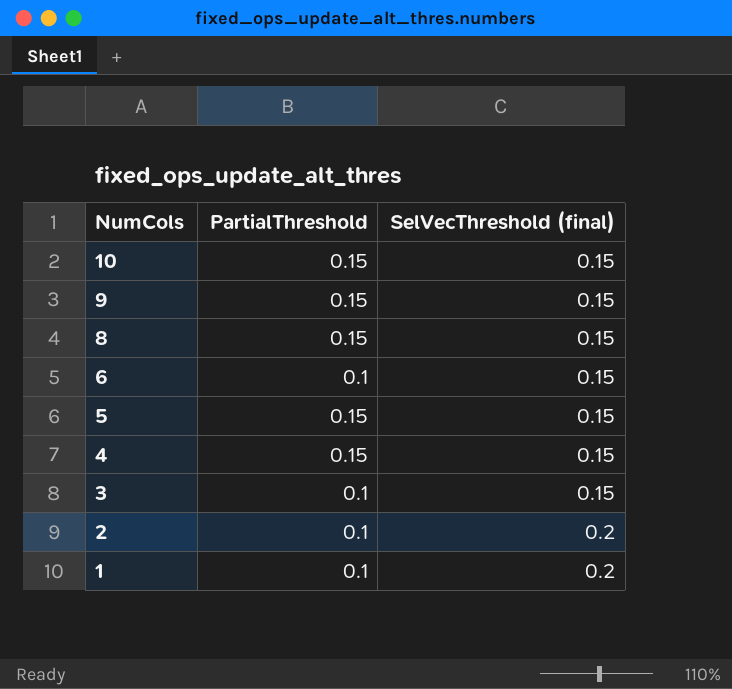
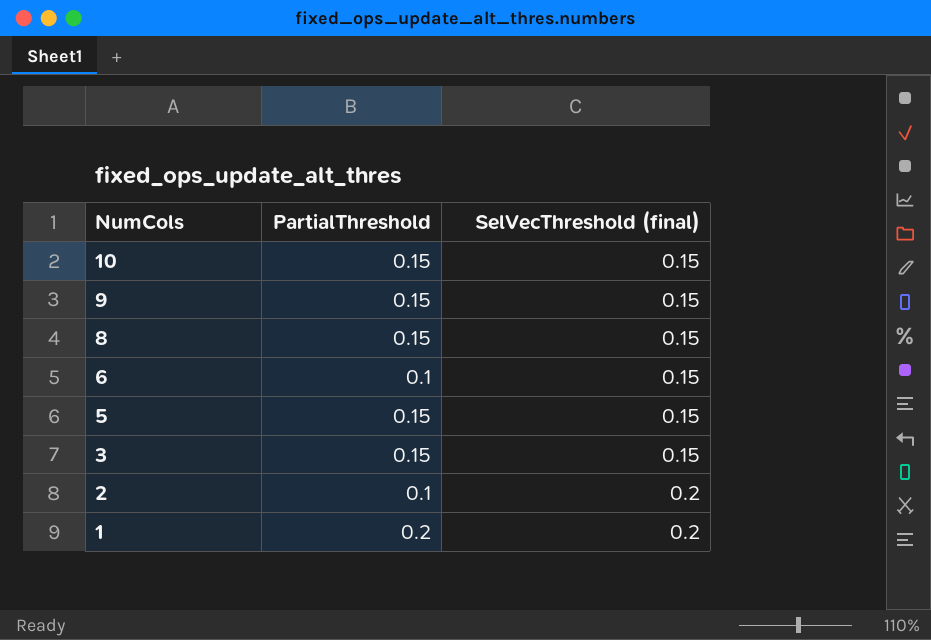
row 4: 0.15 | 0.15 -> none
3 | PartialThreshold: 0.1 -> 0.15
1 | PartialThreshold: 0.1 -> 0.2

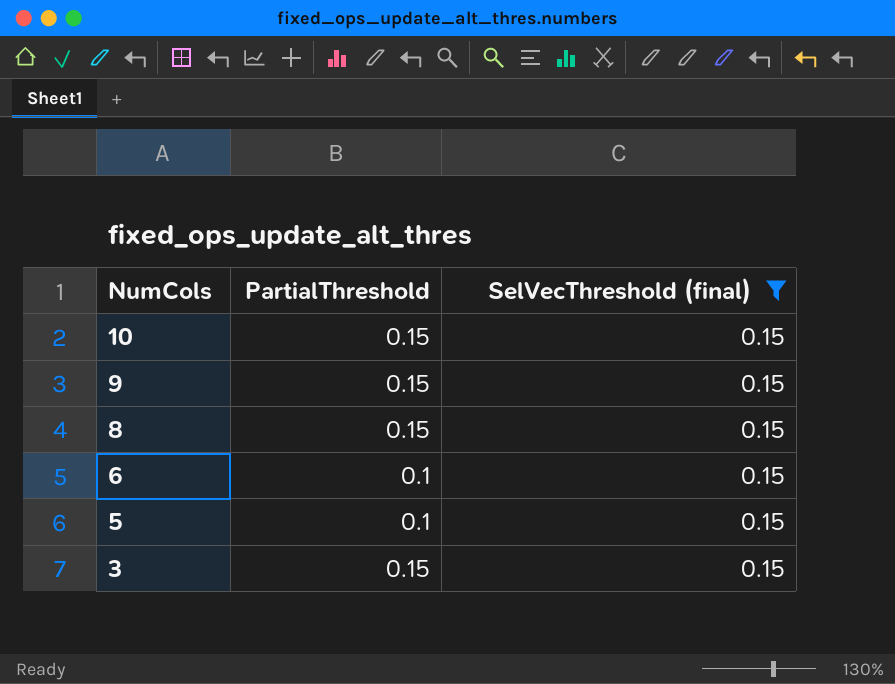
filter: none -> SelVecThreshold (final) = 0.15
5 | PartialThreshold: 0.15 -> 0.1

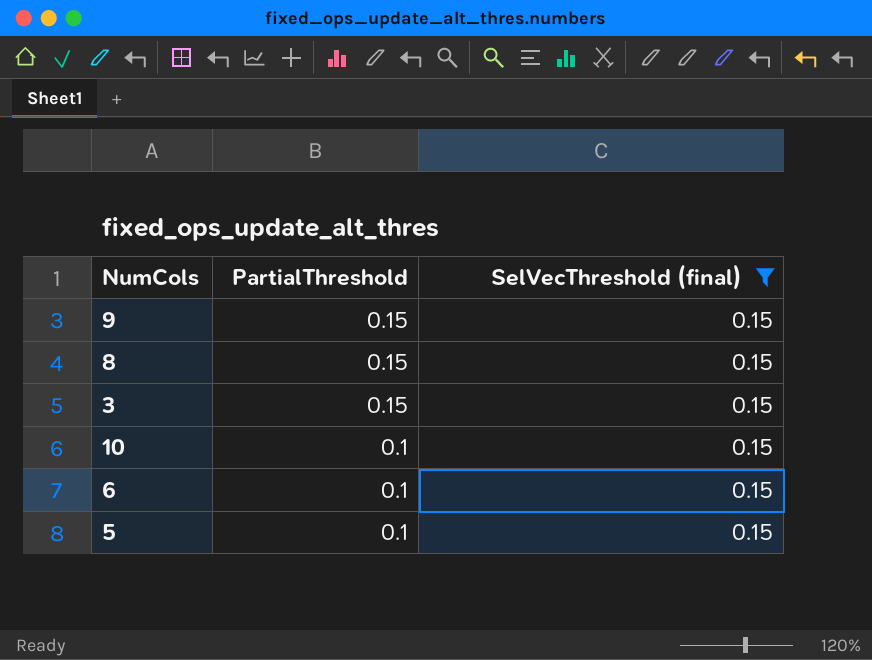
row order: NumCols descending -> PartialThreshold descending
10 | PartialThreshold: 0.15 -> 0.1

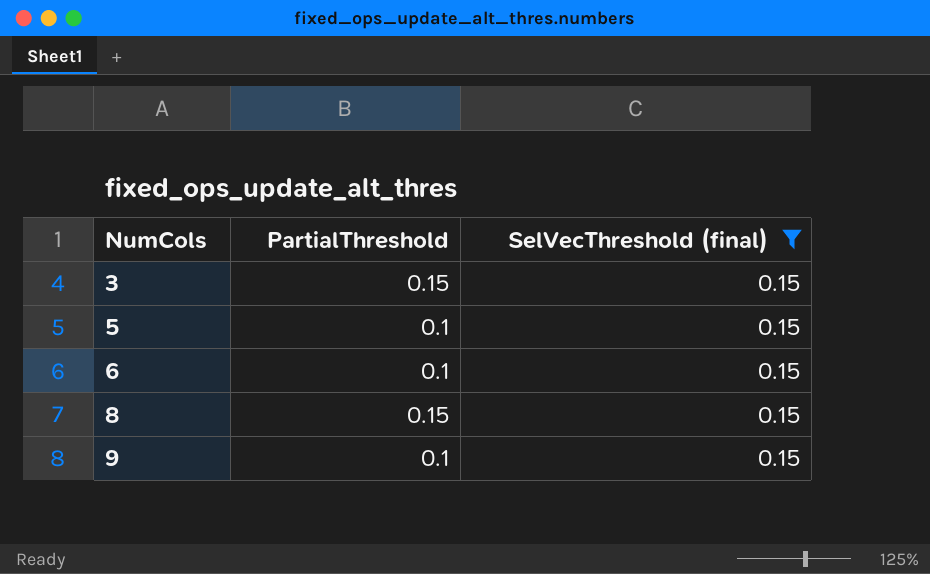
row order: PartialThreshold descending -> NumCols ascending
row 10: 0.1 | 0.15 -> none
9 | PartialThreshold: 0.15 -> 0.1

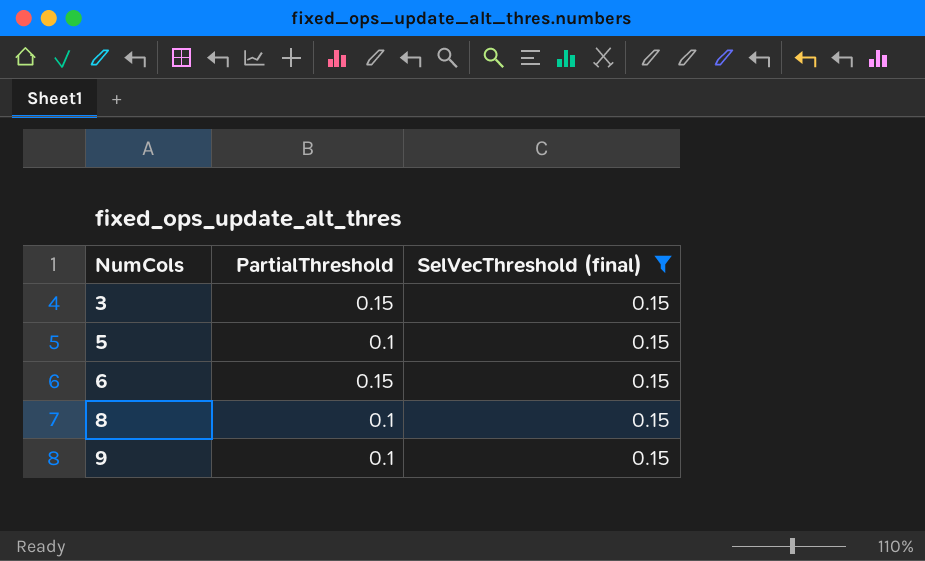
6 | PartialThreshold: 0.1 -> 0.15
8 | PartialThreshold: 0.15 -> 0.1

